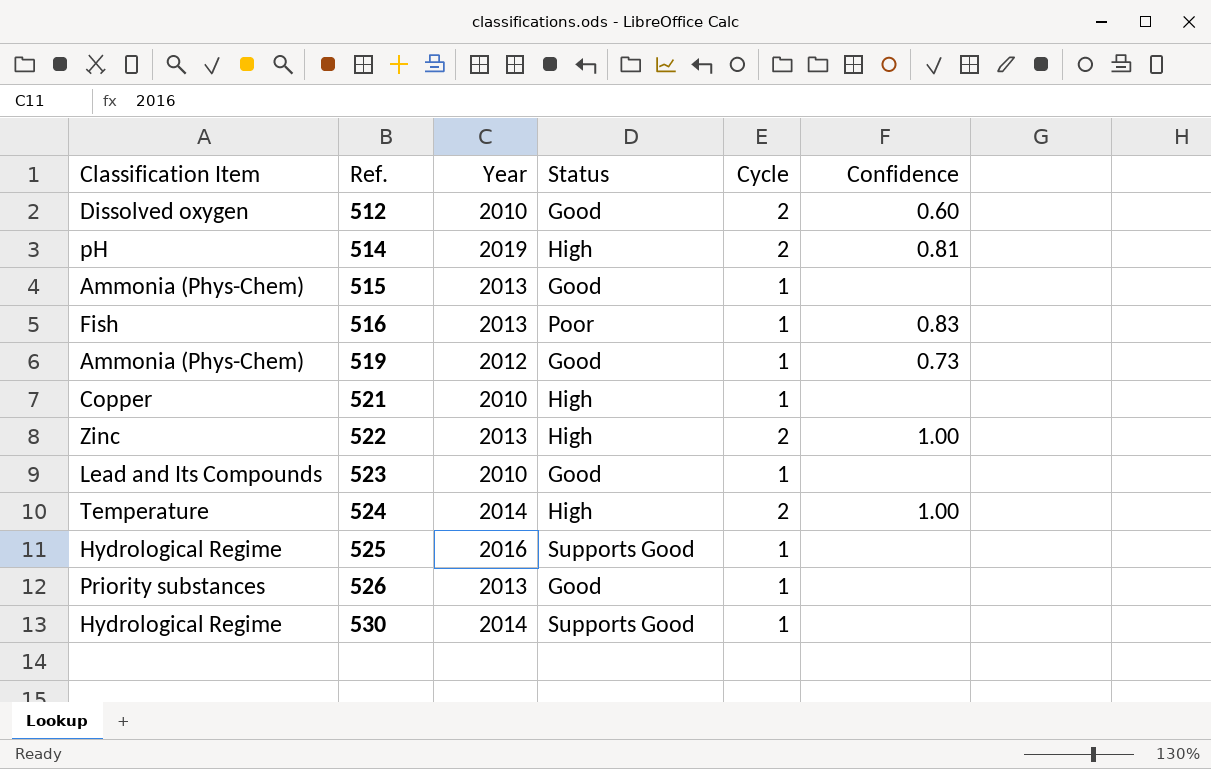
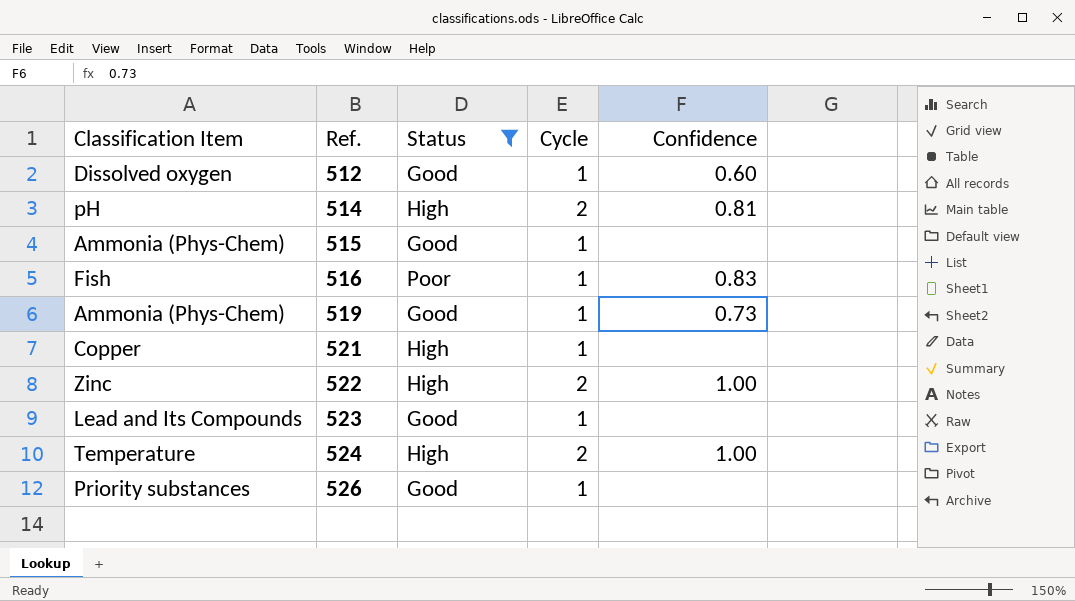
filter: none -> Status != Supports Good
column Year | position: 3 -> none
512 | Cycle: 2 -> 1

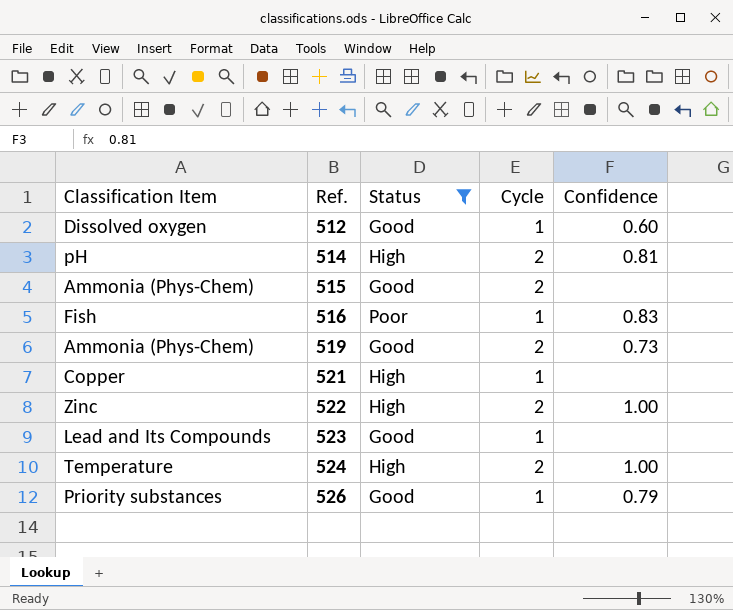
515 | Cycle: 1 -> 2
519 | Cycle: 1 -> 2
526 | Confidence: none -> 0.79

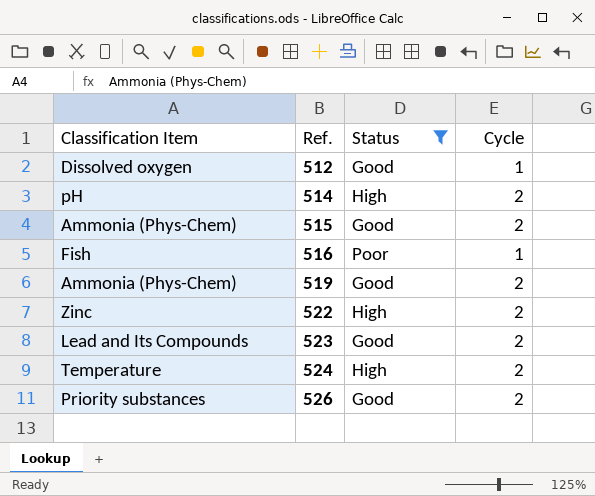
column Confidence | position: 5 -> none
row 521: Copper | High | 1 | none -> none
523 | Cycle: 1 -> 2
526 | Cycle: 1 -> 2

